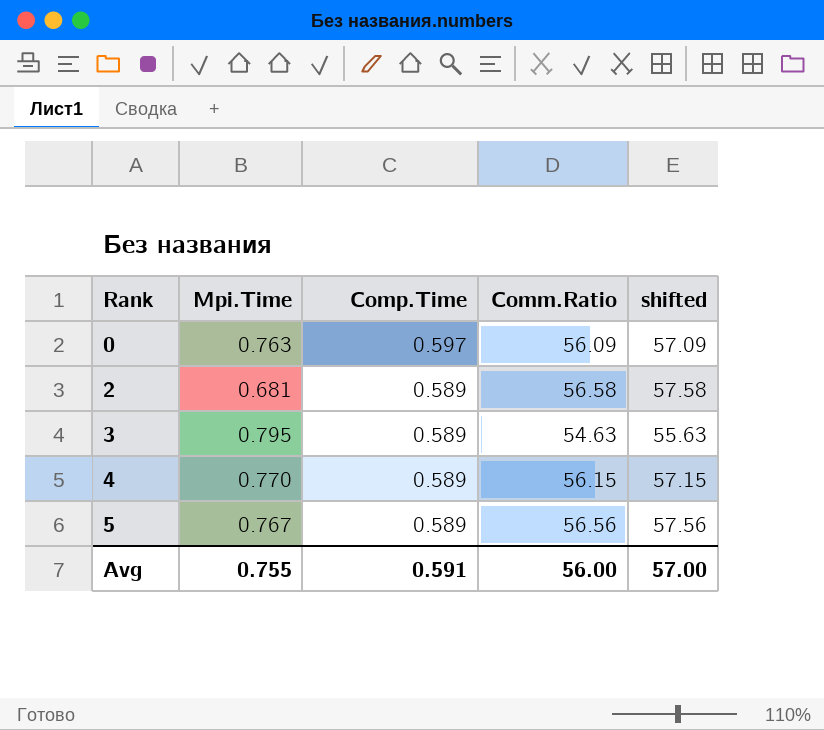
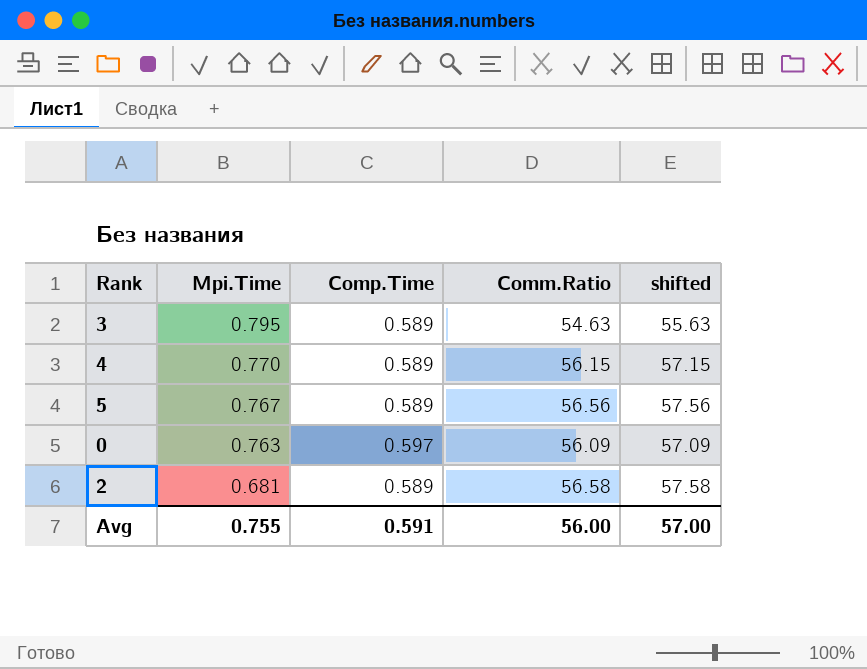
row order: Rank ascending -> Mpi.Time descending

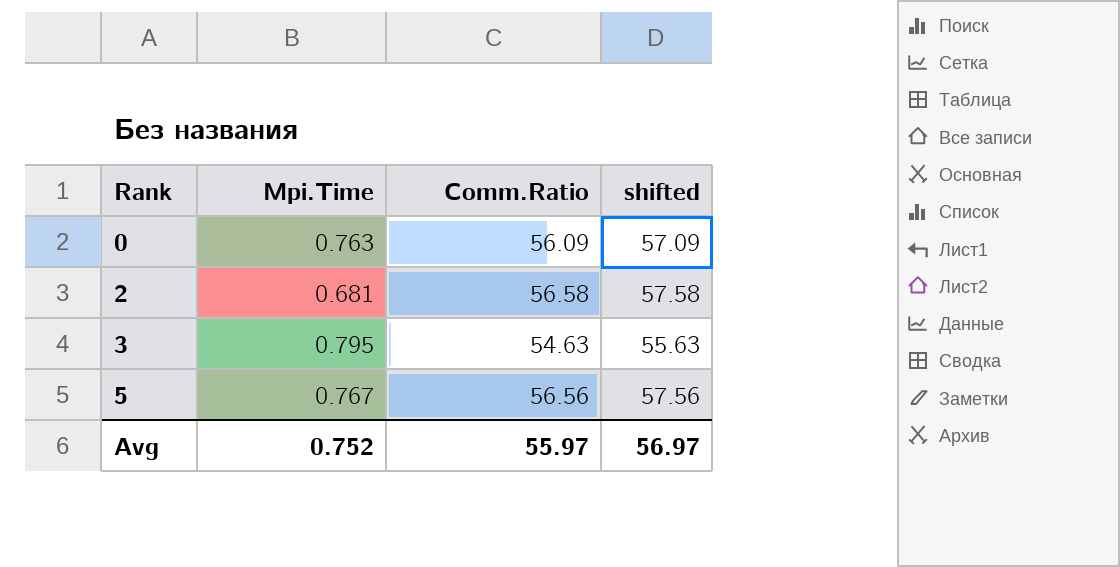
row order: Mpi.Time descending -> Rank ascending
column Comp.Time | position: 3 -> none
row 4: 0.770 | 0.589 | 56.15 | 57.15 -> none
Avg | Mpi.Time: 0.755 -> 0.752
Avg | Comm.Ratio: 56.00 -> 55.97
Avg | shifted: 57.00 -> 56.97

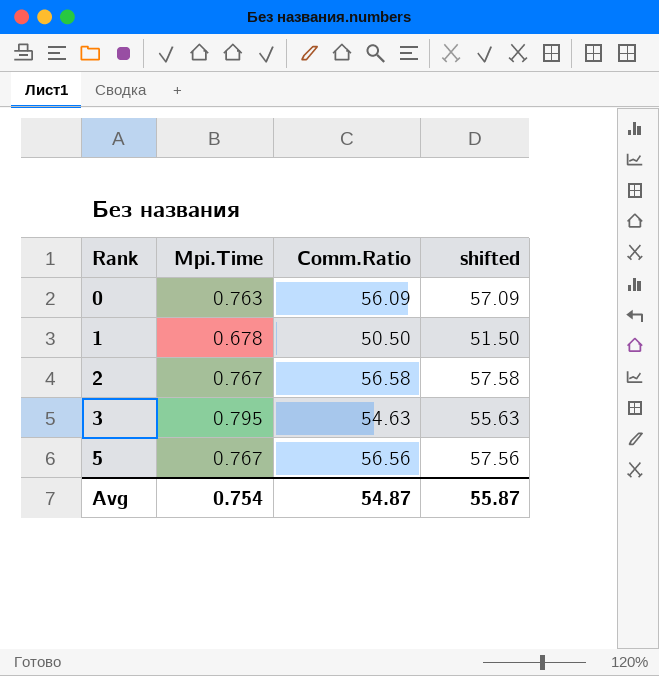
row 1: none -> 0.678 | 50.50 | 51.50
2 | Mpi.Time: 0.681 -> 0.767
Avg | Mpi.Time: 0.752 -> 0.754
Avg | Comm.Ratio: 55.97 -> 54.87
Avg | shifted: 56.97 -> 55.87

